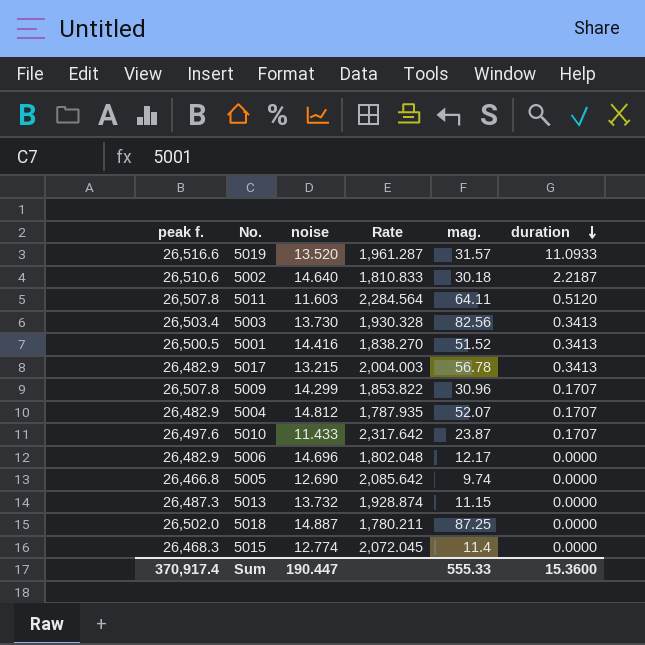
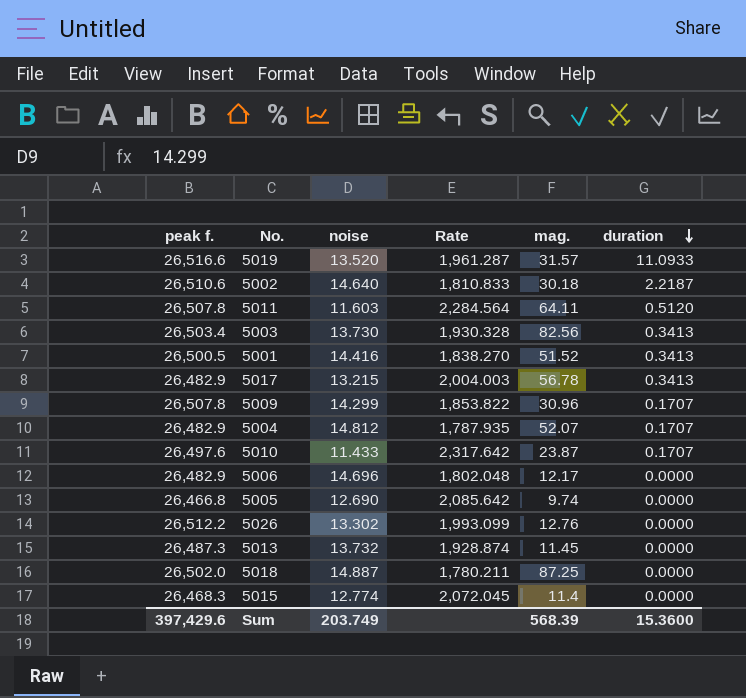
row 5026: none -> 26,512.2 | 13.302 | 1,993.099 | 12.76 | 0.0000
5013 | mag.: 11.15 -> 11.45
Sum | peak f.: 370,917.4 -> 397,429.6
Sum | noise: 190.447 -> 203.749
Sum | mag.: 555.33 -> 568.39

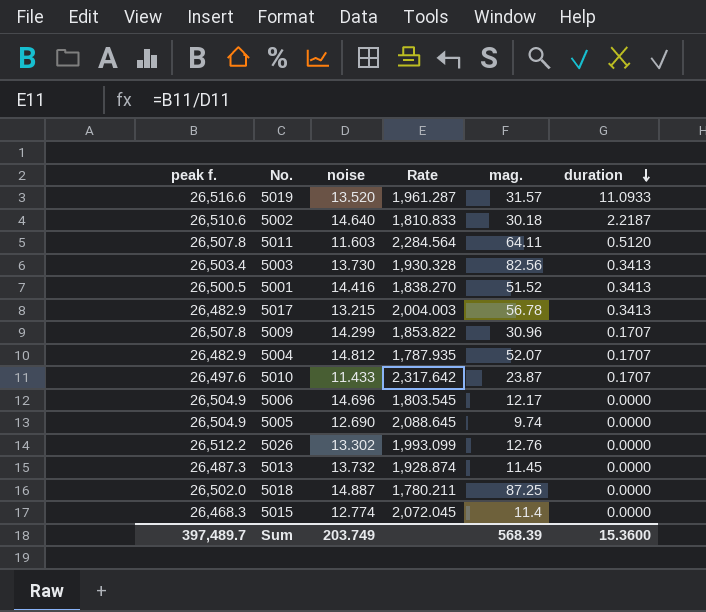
5006 | peak f.: 26,482.9 -> 26,504.9
5006 | Rate: 1,802.048 -> 1,803.545
5005 | peak f.: 26,466.8 -> 26,504.9
5005 | Rate: 2,085.642 -> 2,088.645
Sum | peak f.: 397,429.6 -> 397,489.7

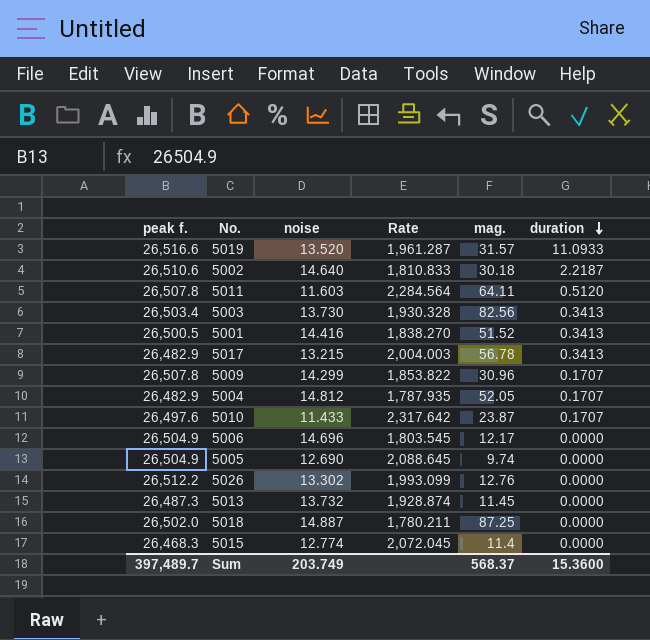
5004 | mag.: 52.07 -> 52.05
Sum | mag.: 568.39 -> 568.37

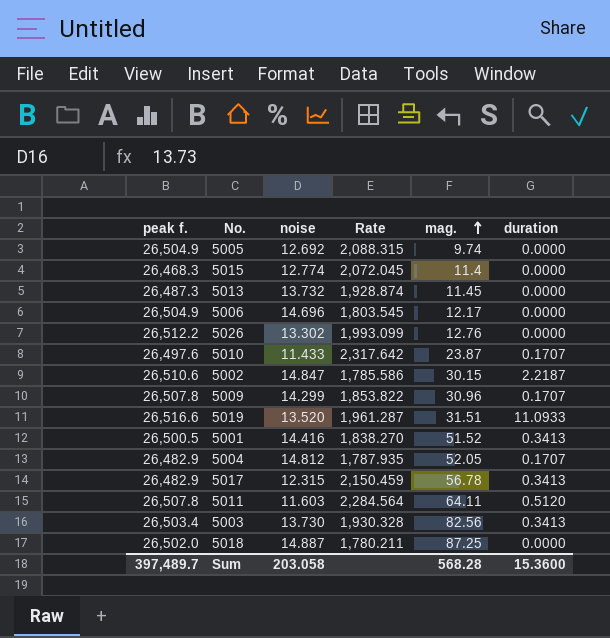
row order: duration descending -> mag. ascending
5005 | noise: 12.690 -> 12.692
5005 | Rate: 2,088.645 -> 2,088.315
5002 | noise: 14.640 -> 14.847
5002 | Rate: 1,810.833 -> 1,785.586
5002 | mag.: 30.18 -> 30.15
5019 | mag.: 31.57 -> 31.51
5017 | noise: 13.215 -> 12.315
5017 | Rate: 2,004.003 -> 2,150.459
Sum | noise: 203.749 -> 203.058
Sum | mag.: 568.37 -> 568.28

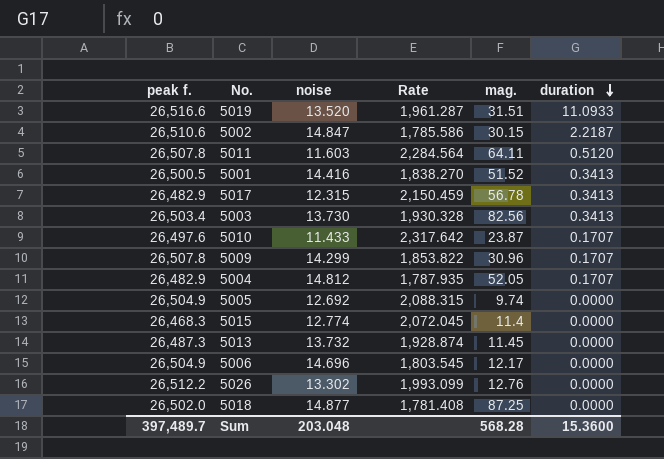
row order: mag. ascending -> duration descending
5018 | noise: 14.887 -> 14.877
5018 | Rate: 1,780.211 -> 1,781.408
Sum | noise: 203.058 -> 203.048

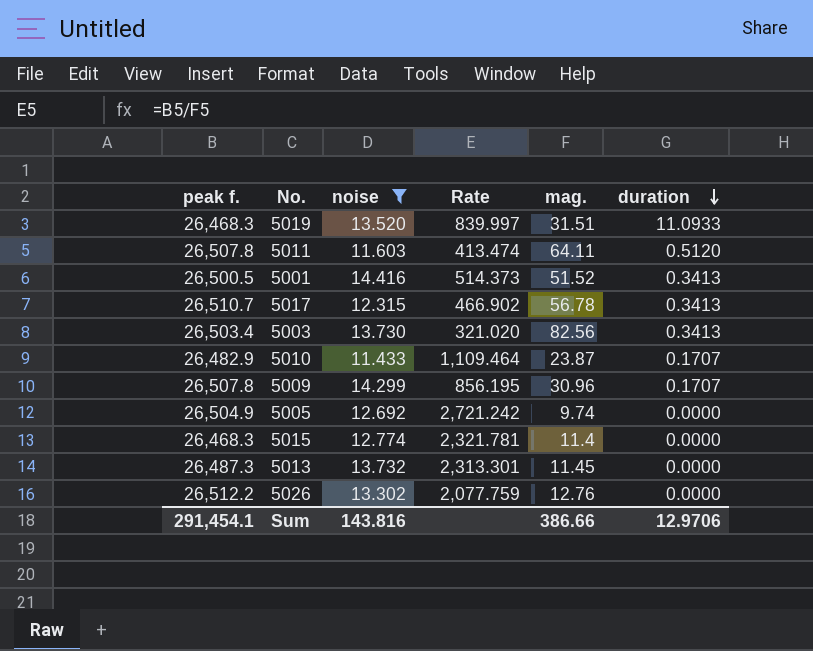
filter: none -> noise <= 14.416
column Rate | formula: [peak f.] / [noise] -> [peak f.] / [mag.]
5019 | peak f.: 26,516.6 -> 26,468.3
5017 | peak f.: 26,482.9 -> 26,510.7
5010 | peak f.: 26,497.6 -> 26,482.9
Sum | peak f.: 397,489.7 -> 291,454.1
Sum | noise: 203.048 -> 143.816
Sum | mag.: 568.28 -> 386.66
Sum | duration: 15.3600 -> 12.9706

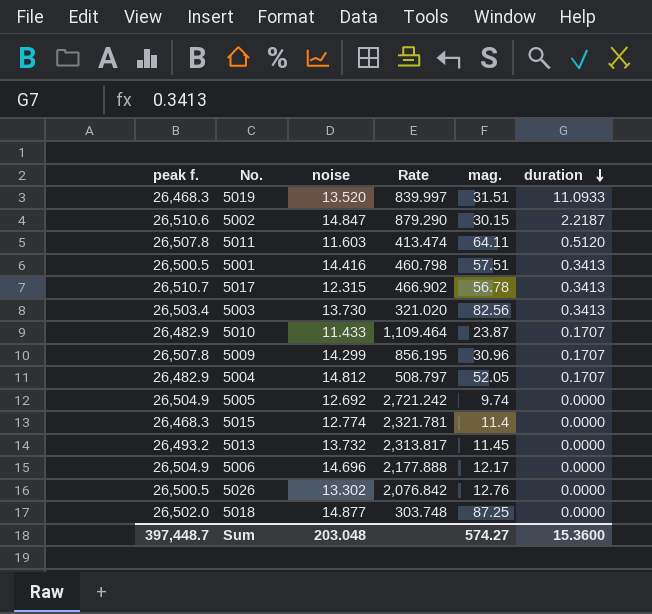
filter: noise <= 14.416 -> none
5001 | Rate: 514.373 -> 460.798
5001 | mag.: 51.52 -> 57.51
5013 | peak f.: 26,487.3 -> 26,493.2
5013 | Rate: 2,313.301 -> 2,313.817
5026 | peak f.: 26,512.2 -> 26,500.5
5026 | Rate: 2,077.759 -> 2,076.842
Sum | peak f.: 291,454.1 -> 397,448.7
Sum | noise: 143.816 -> 203.048
Sum | mag.: 386.66 -> 574.27
Sum | duration: 12.9706 -> 15.3600

